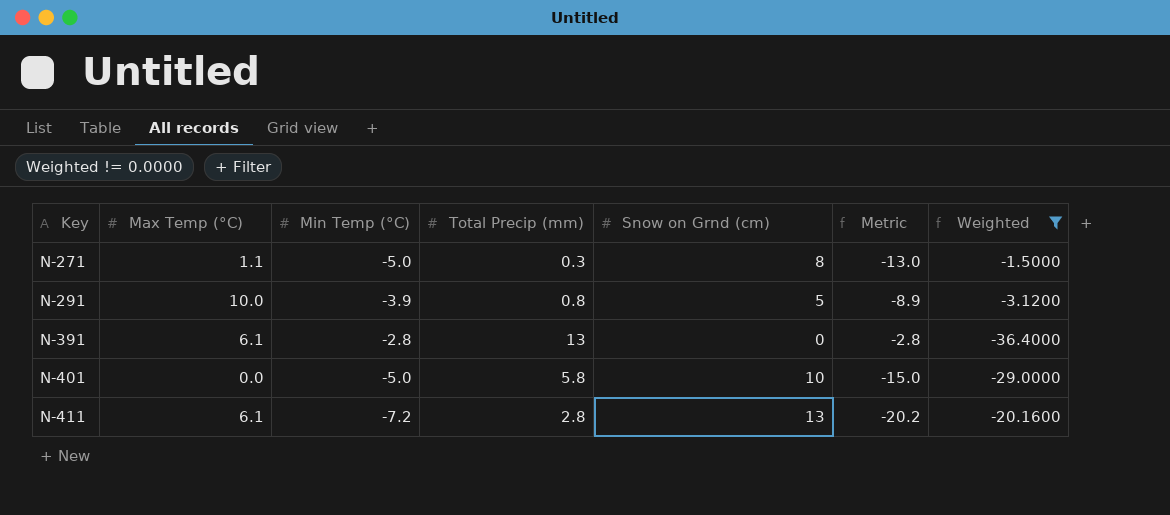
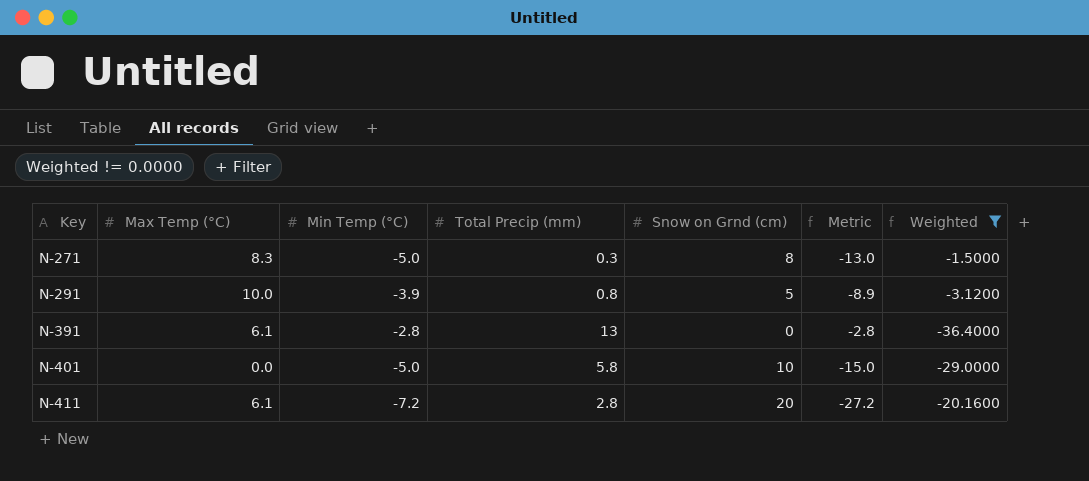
N-271 | Max Temp (°C): 1.1 -> 8.3
N-411 | Snow on Grnd (cm): 13 -> 20
N-411 | Metric: -20.2 -> -27.2

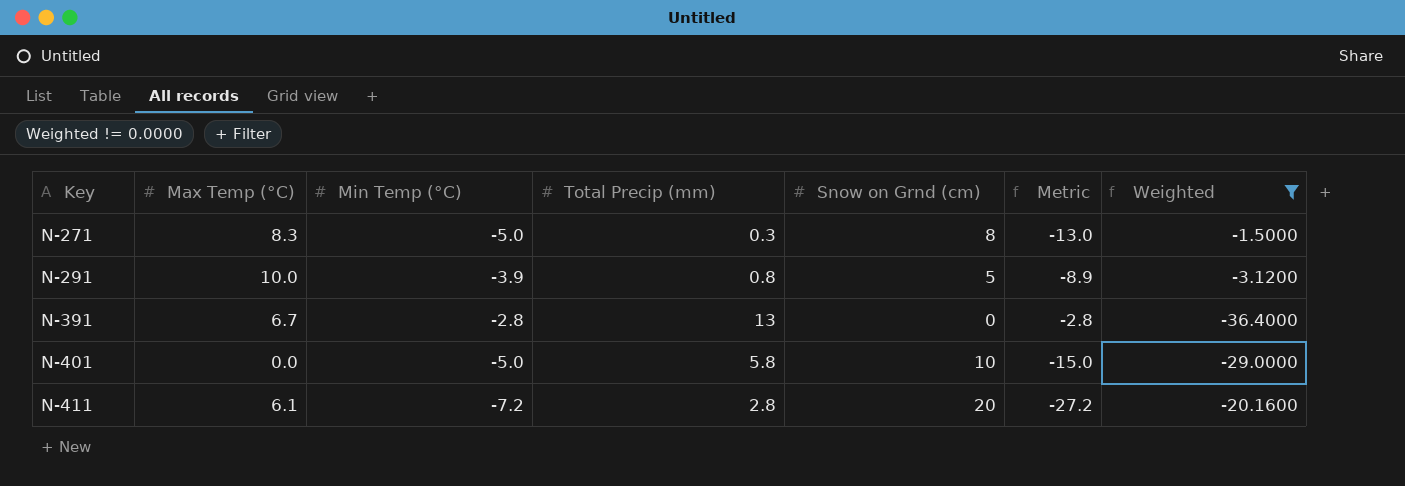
N-391 | Max Temp (°C): 6.1 -> 6.7

